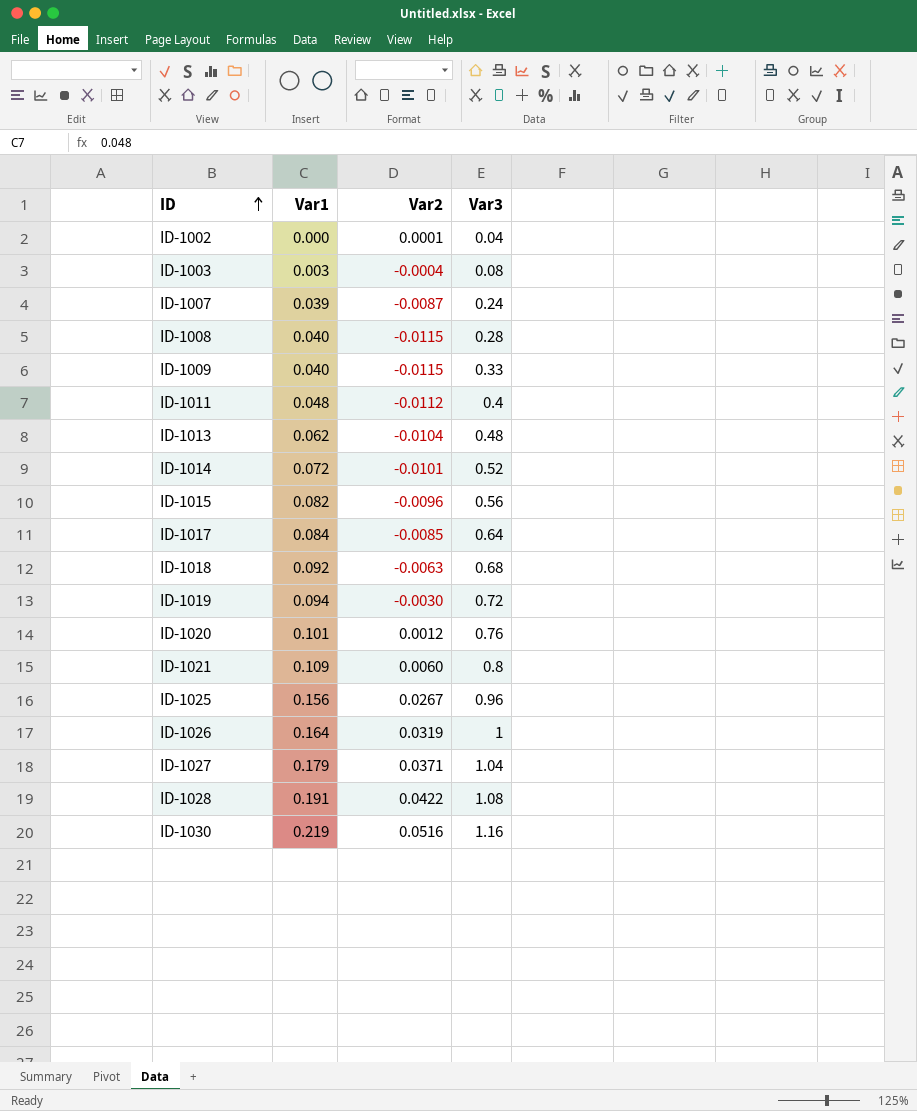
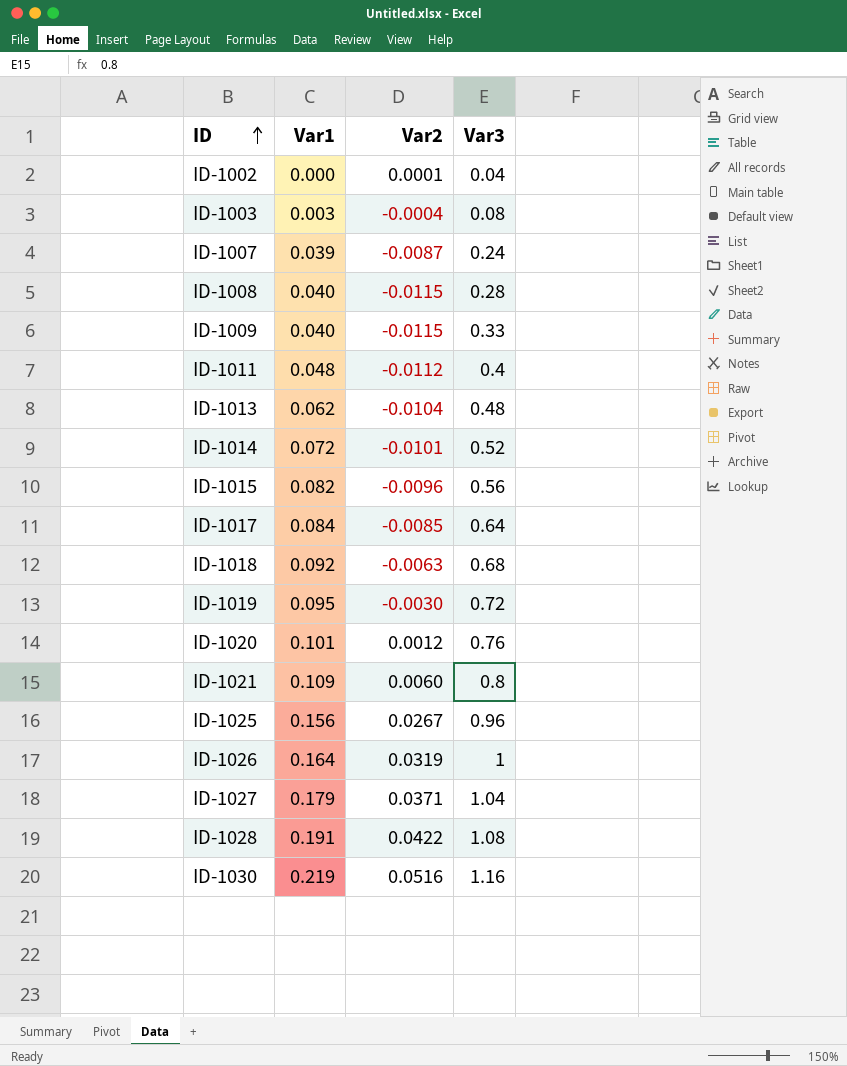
ID-1019 | Var1: 0.094 -> 0.095

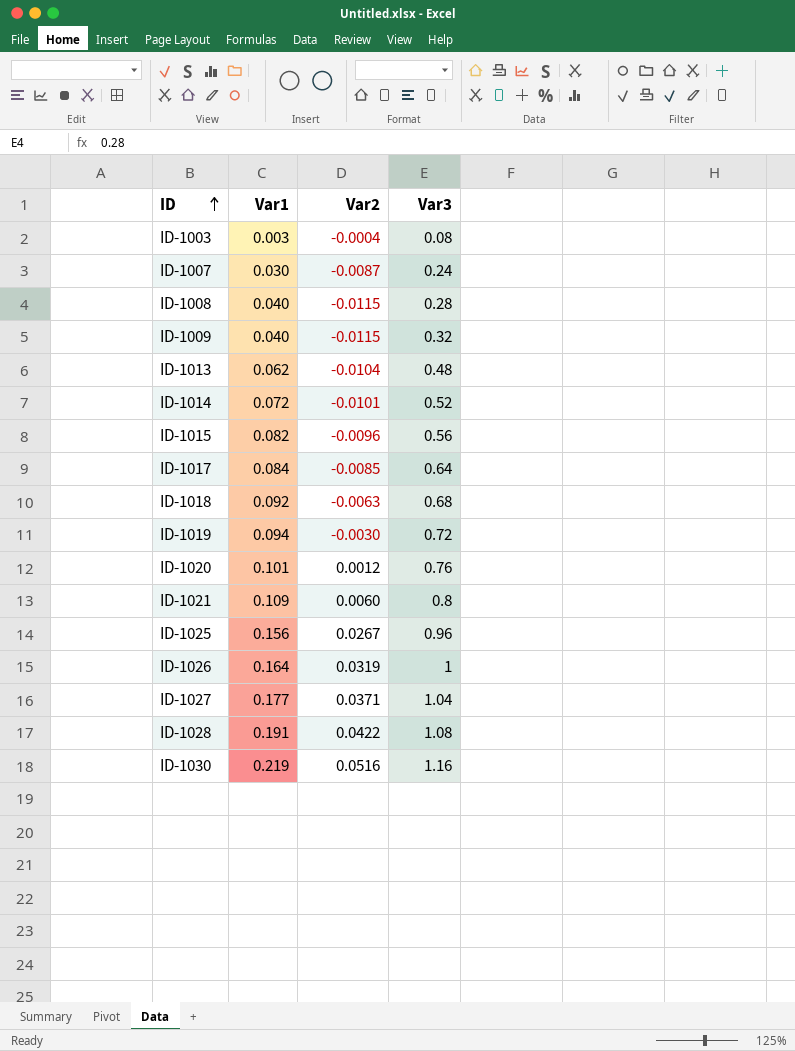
row ID-1002: 0.000 | 0.0001 | 0.04 -> none
row ID-1011: 0.048 | -0.0112 | 0.4 -> none
ID-1007 | Var1: 0.039 -> 0.030
ID-1009 | Var3: 0.33 -> 0.32
ID-1019 | Var1: 0.095 -> 0.094
ID-1027 | Var1: 0.179 -> 0.177

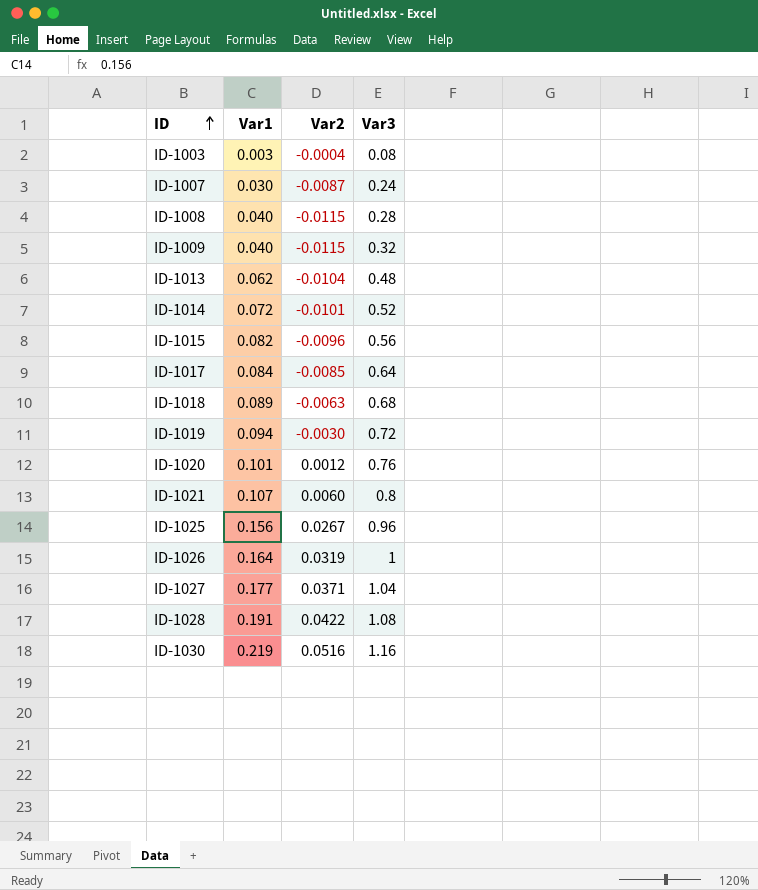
ID-1018 | Var1: 0.092 -> 0.089
ID-1021 | Var1: 0.109 -> 0.107

